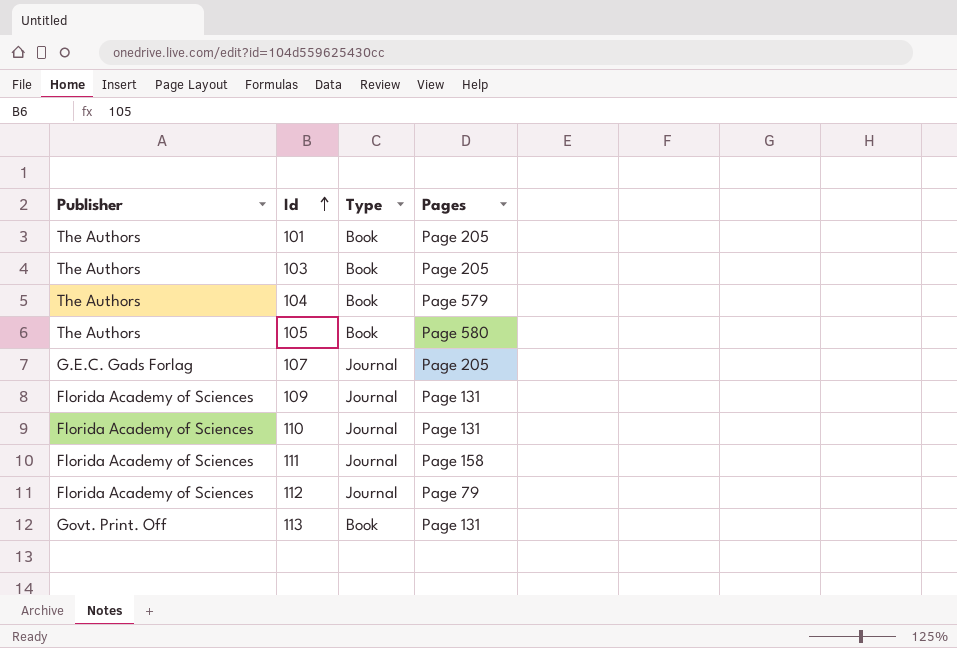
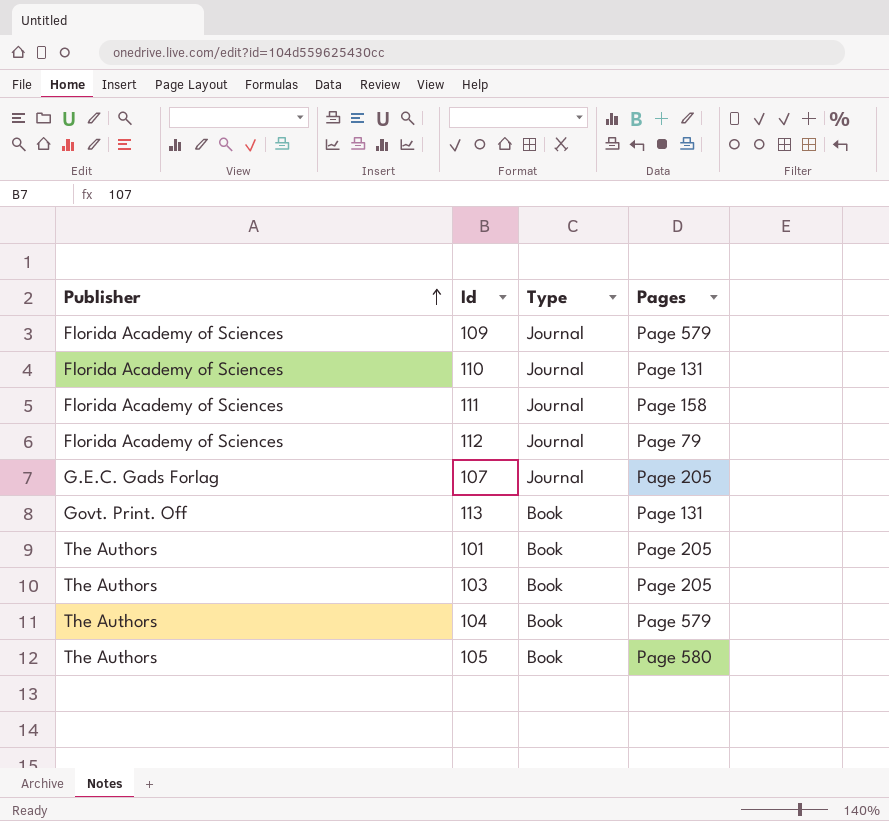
row order: Id ascending -> Publisher ascending
109 | Pages: Page 131 -> Page 579

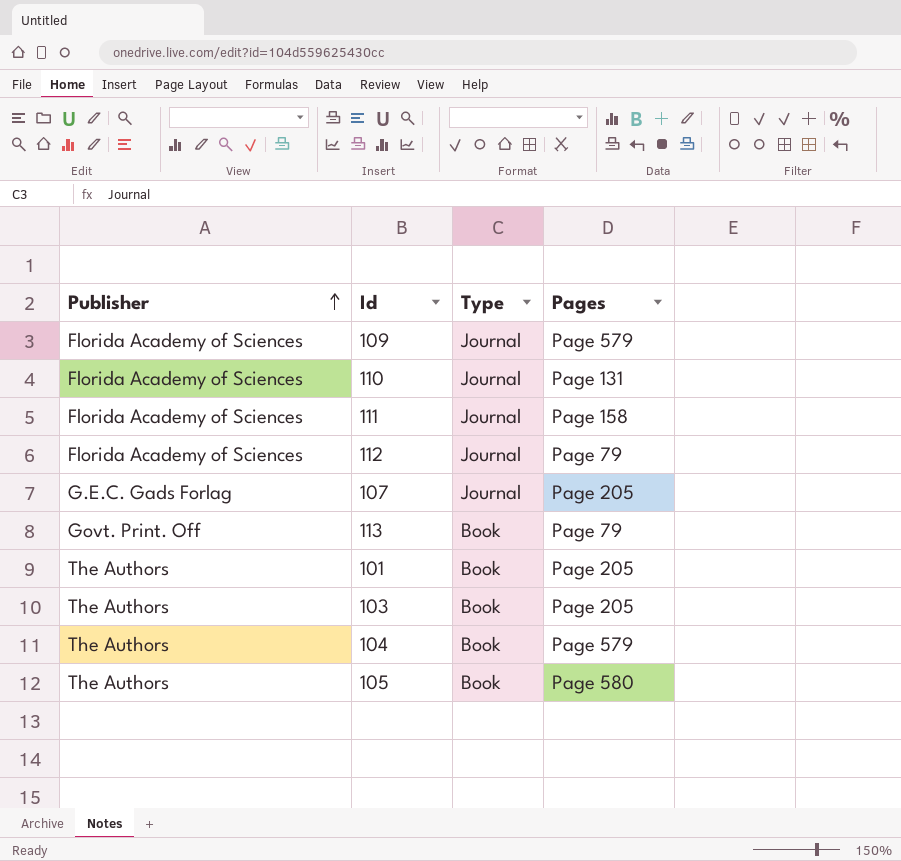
113 | Pages: Page 131 -> Page 79

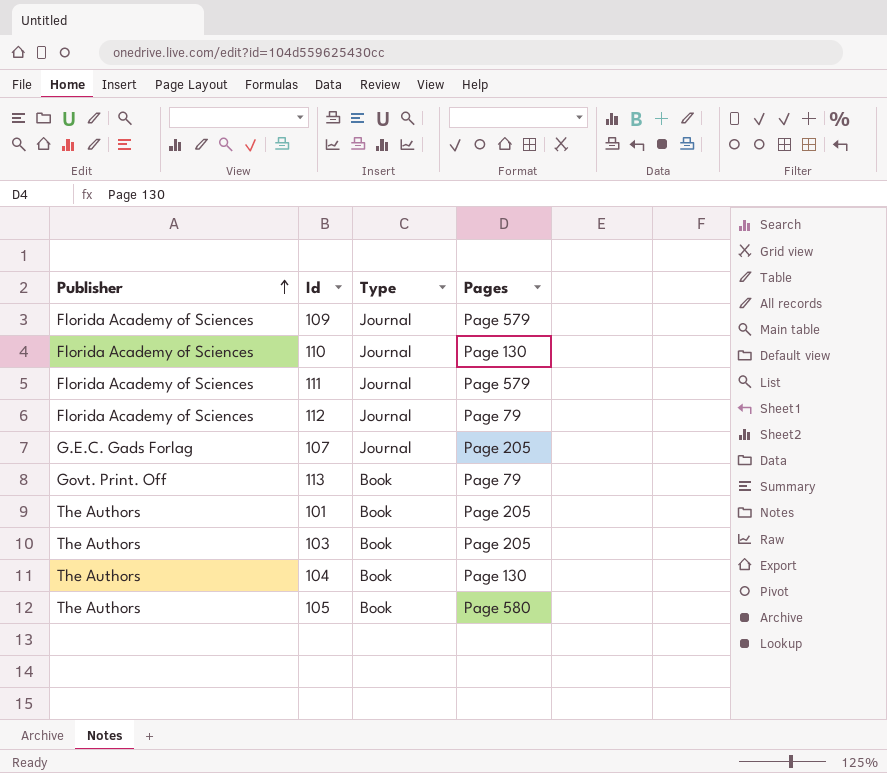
110 | Pages: Page 131 -> Page 130
111 | Pages: Page 158 -> Page 579
104 | Pages: Page 579 -> Page 130

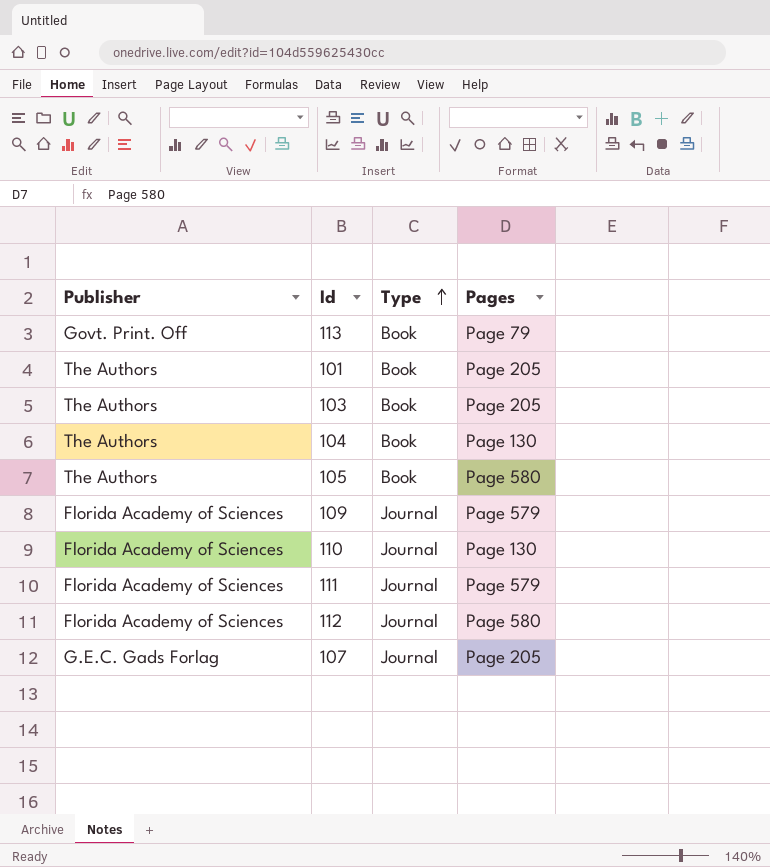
row order: Publisher ascending -> Type ascending
112 | Pages: Page 79 -> Page 580

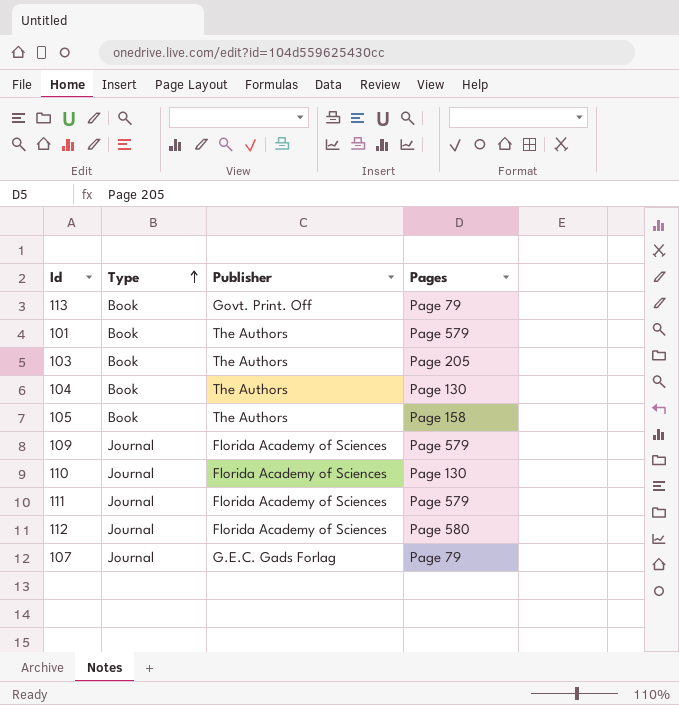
column Publisher | position: 1 -> 3
101 | Pages: Page 205 -> Page 579
105 | Pages: Page 580 -> Page 158
107 | Pages: Page 205 -> Page 79

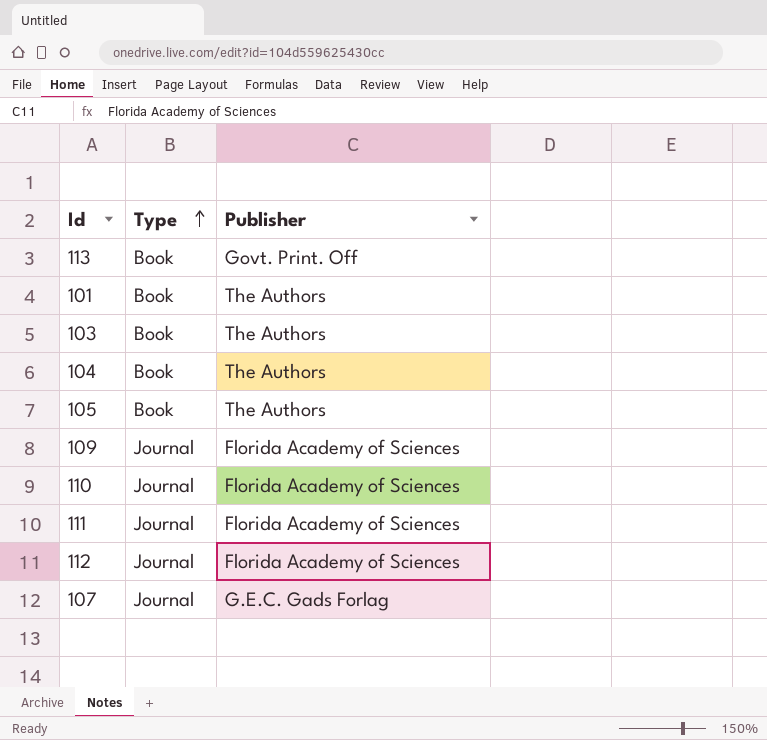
column Pages | position: 4 -> none

